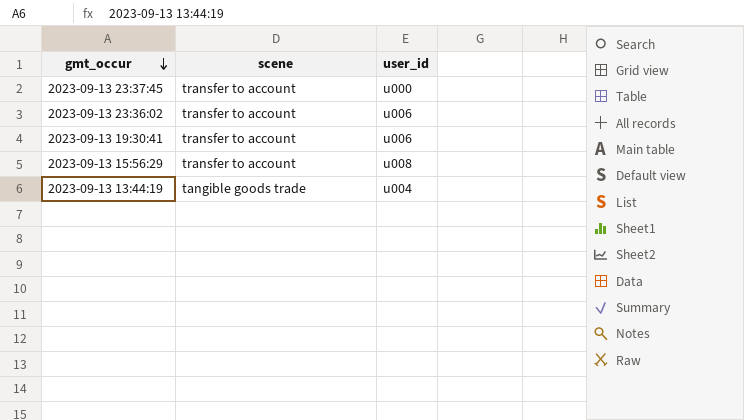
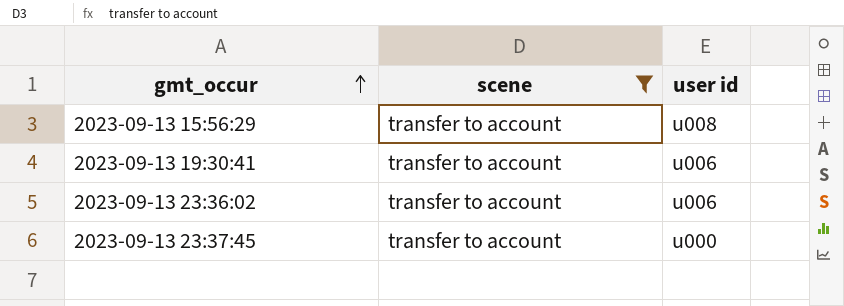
filter: none -> scene = transfer to account
row order: gmt_occur descending -> gmt_occur ascending
column name: user_id -> user id

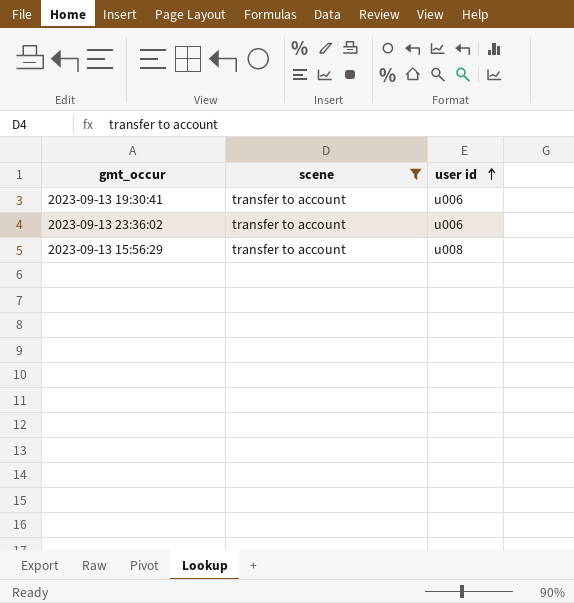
row order: gmt_occur ascending -> user id ascending
row 2023-09-13 23:37:45: transfer to account | u000 -> none

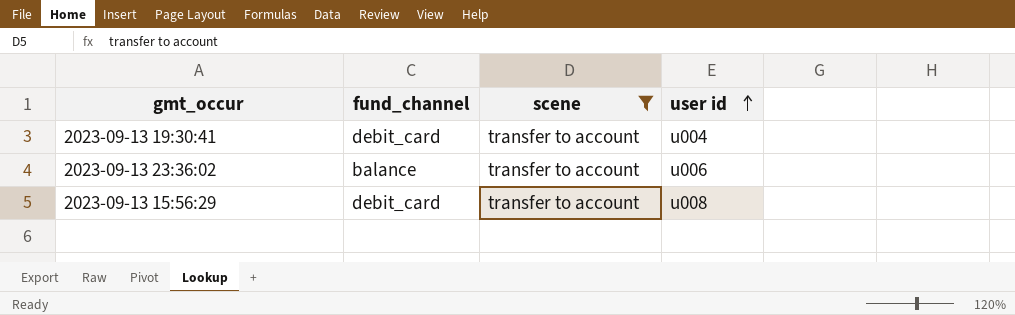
column fund_channel | position: none -> 2
2023-09-13 19:30:41 | user id: u006 -> u004

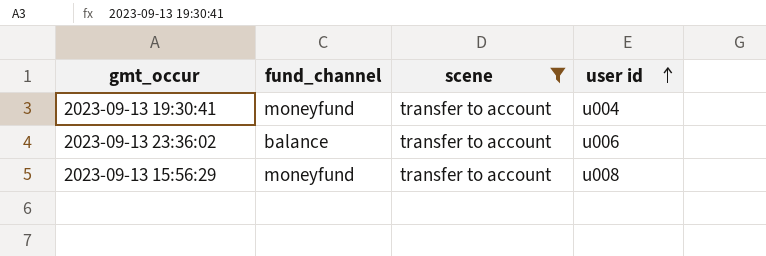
2023-09-13 19:30:41 | fund_channel: debit_card -> moneyfund
2023-09-13 15:56:29 | fund_channel: debit_card -> moneyfund

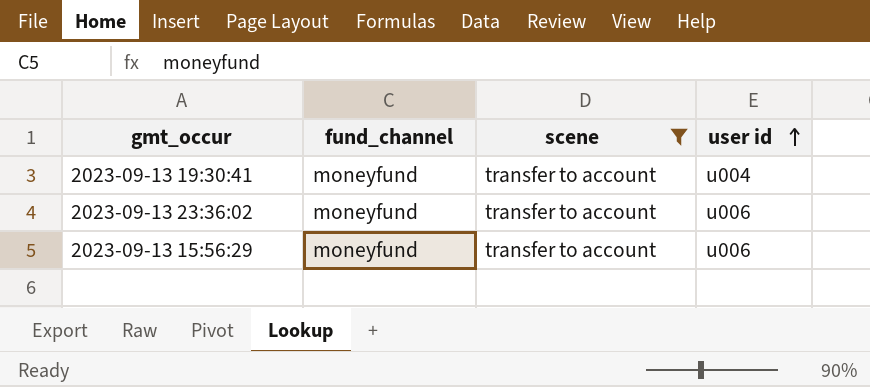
2023-09-13 23:36:02 | fund_channel: balance -> moneyfund
2023-09-13 15:56:29 | user id: u008 -> u006

